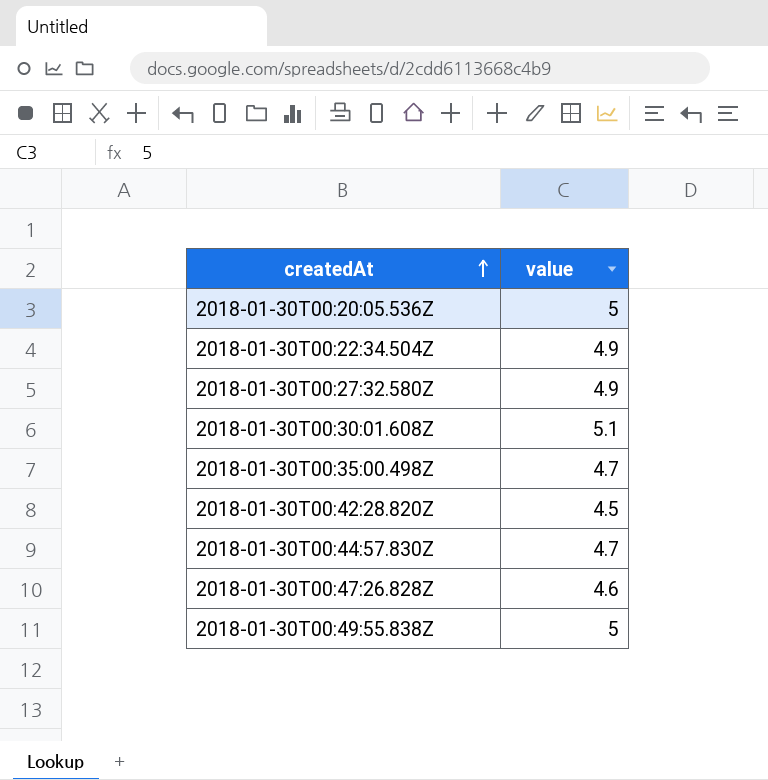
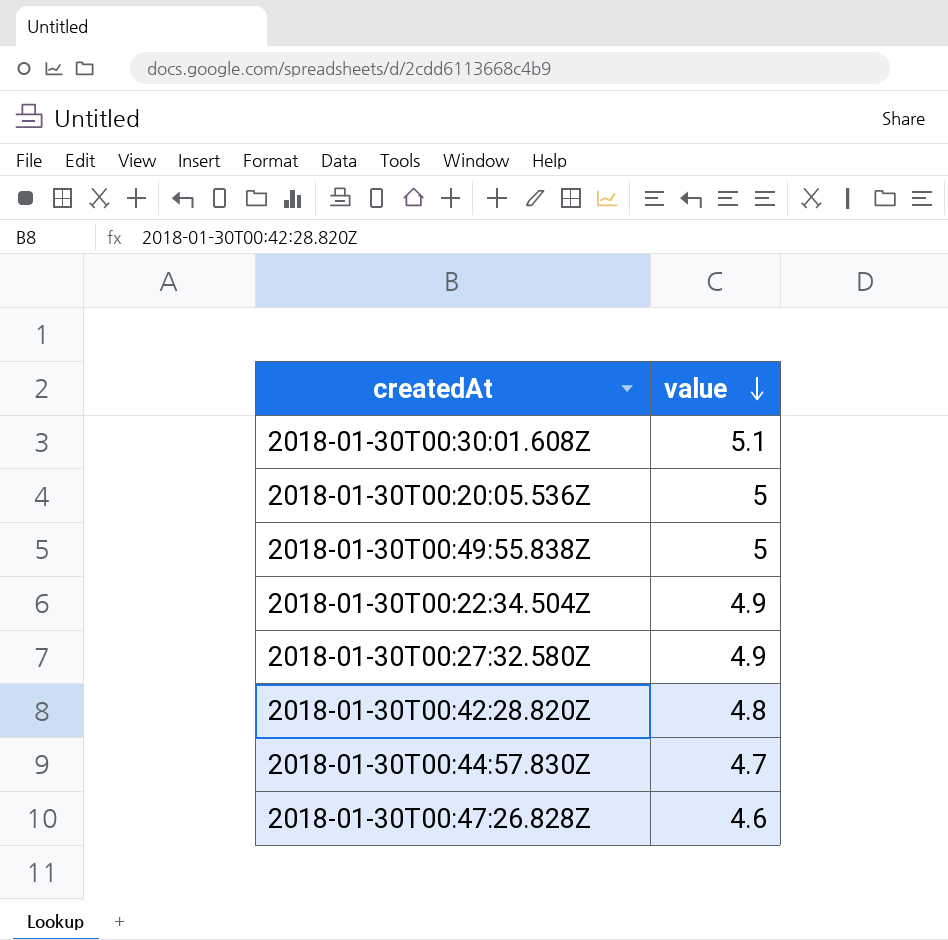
row order: createdAt ascending -> value descending
row 2018-01-30T00:35:00.498Z: 4.7 -> none
2018-01-30T00:42:28.820Z | value: 4.5 -> 4.8

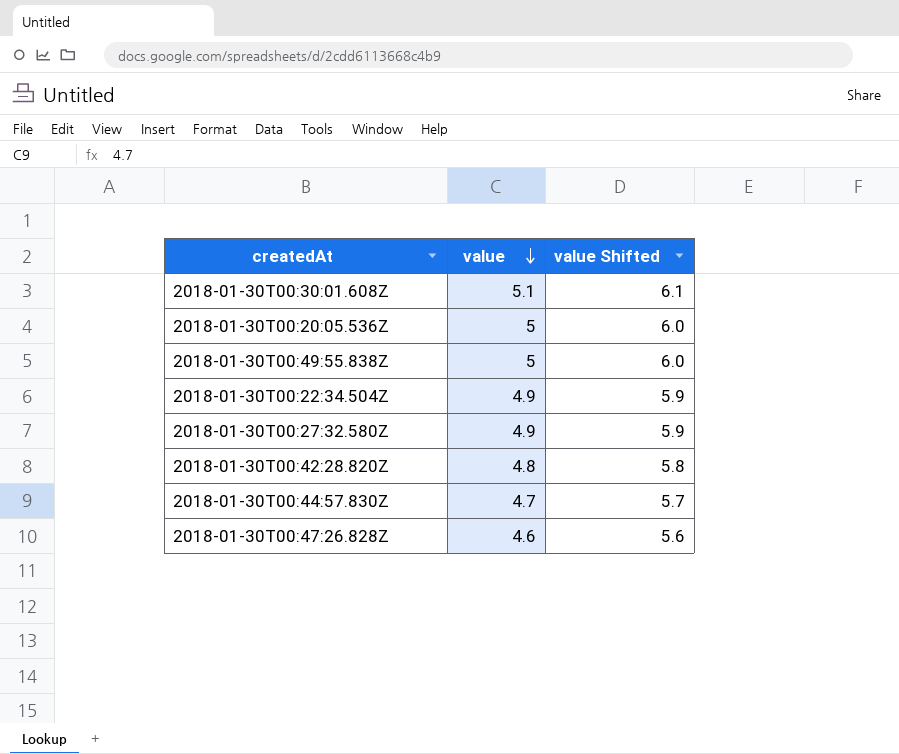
column value Shifted | formula: none -> [value] + 1

